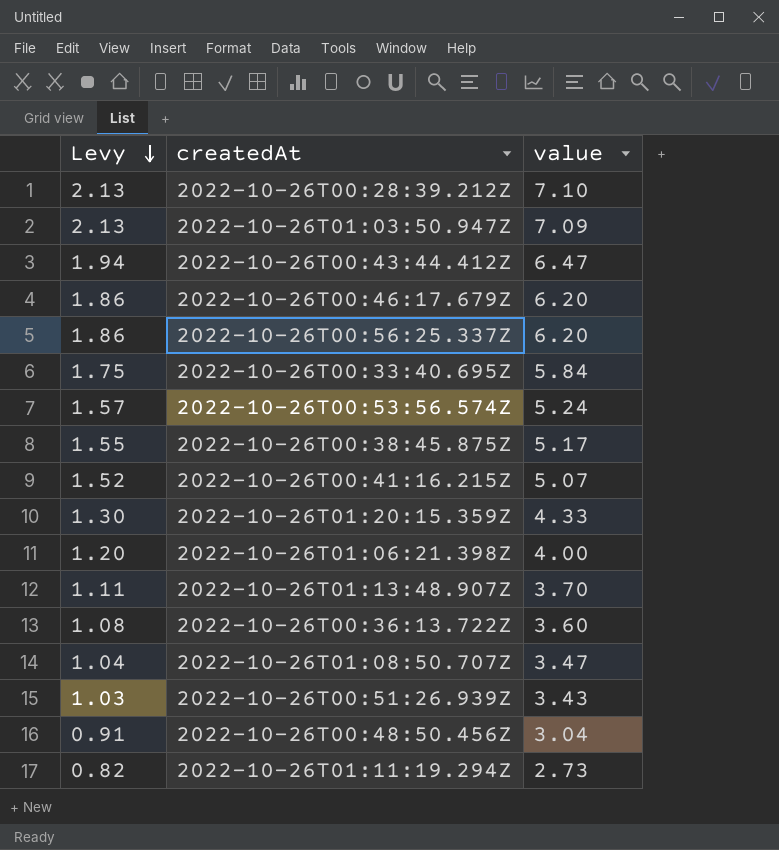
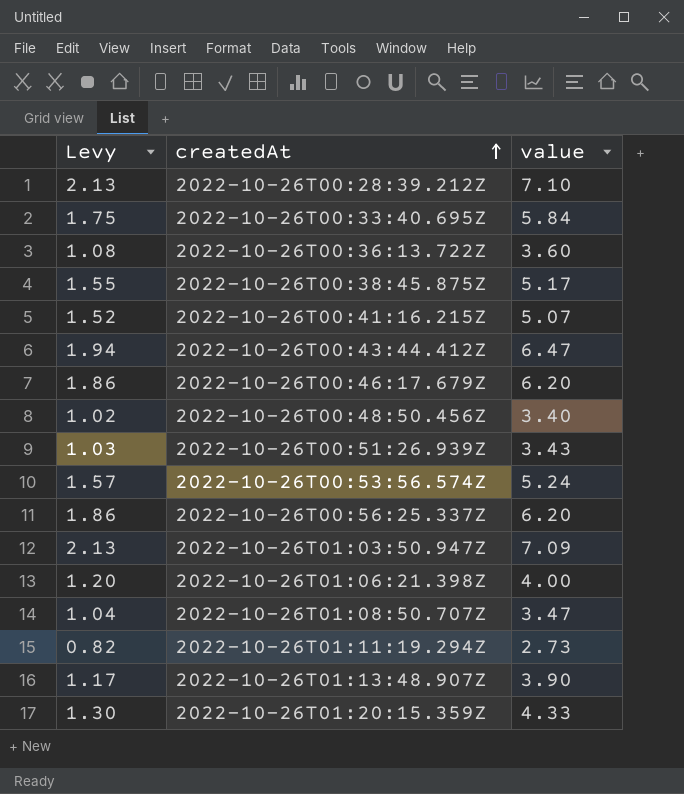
row order: Levy descending -> createdAt ascending
2022-10-26T00:48:50.456Z | Levy: 0.91 -> 1.02
2022-10-26T00:48:50.456Z | value: 3.04 -> 3.40
2022-10-26T01:13:48.907Z | Levy: 1.11 -> 1.17
2022-10-26T01:13:48.907Z | value: 3.70 -> 3.90

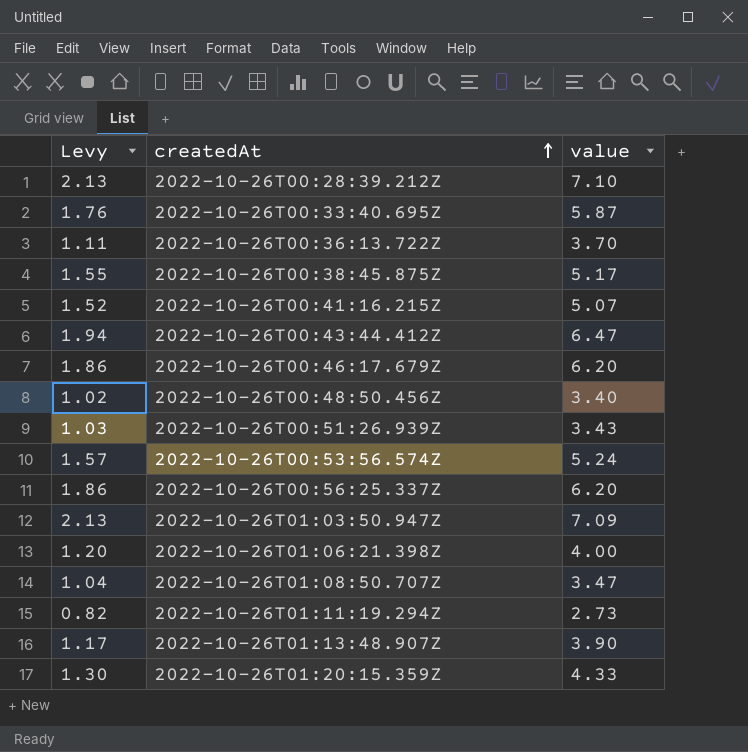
2022-10-26T00:33:40.695Z | Levy: 1.75 -> 1.76
2022-10-26T00:33:40.695Z | value: 5.84 -> 5.87
2022-10-26T00:36:13.722Z | Levy: 1.08 -> 1.11
2022-10-26T00:36:13.722Z | value: 3.60 -> 3.70

